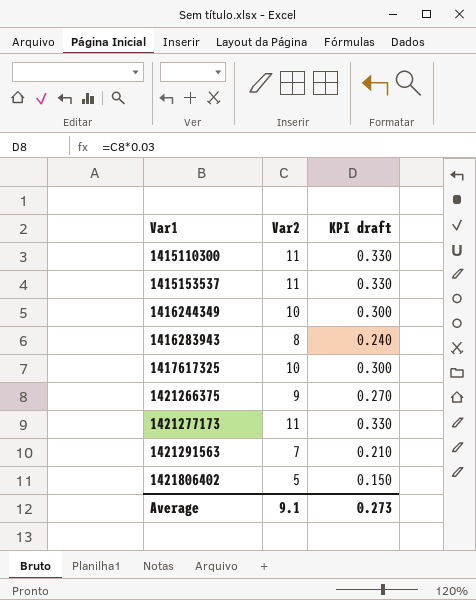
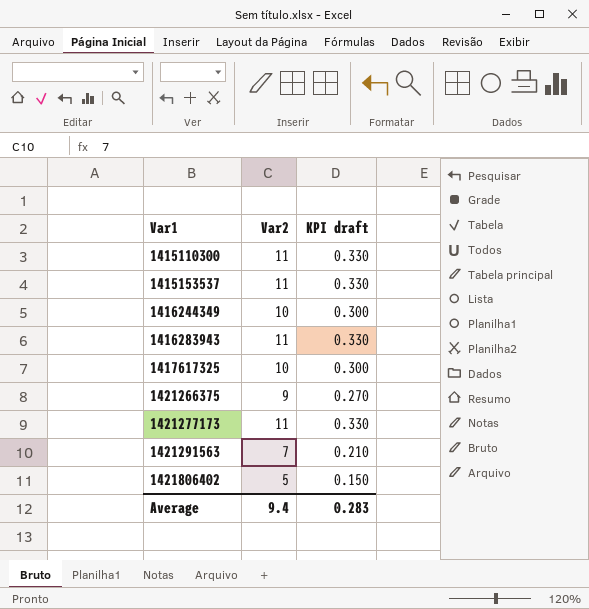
1416283943 | Var2: 8 -> 11
1416283943 | KPI draft: 0.240 -> 0.330
Average | Var2: 9.1 -> 9.4
Average | KPI draft: 0.273 -> 0.283

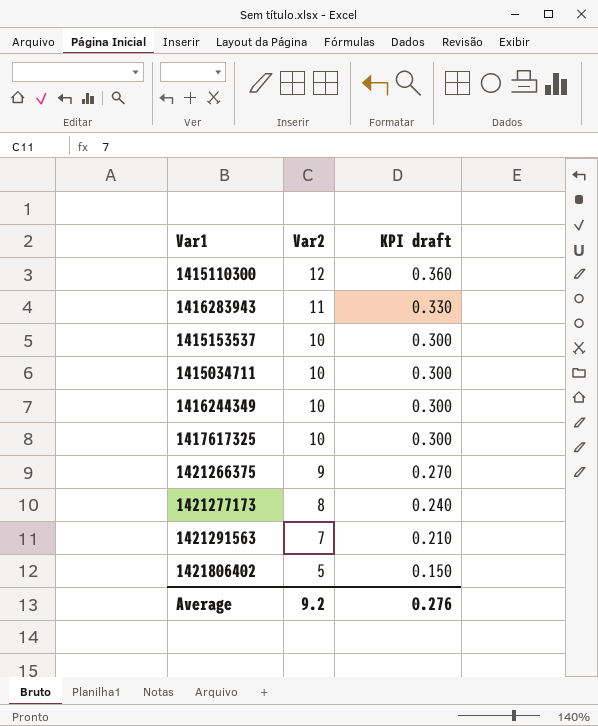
row order: Var1 ascending -> Var2 descending
1415110300 | Var2: 11 -> 12
1415110300 | KPI draft: 0.330 -> 0.360
1415153537 | Var2: 11 -> 10
1415153537 | KPI draft: 0.330 -> 0.300
row 1415034711: none -> 10 | 0.300
1421277173 | Var2: 11 -> 8
1421277173 | KPI draft: 0.330 -> 0.240
Average | Var2: 9.4 -> 9.2
Average | KPI draft: 0.283 -> 0.276

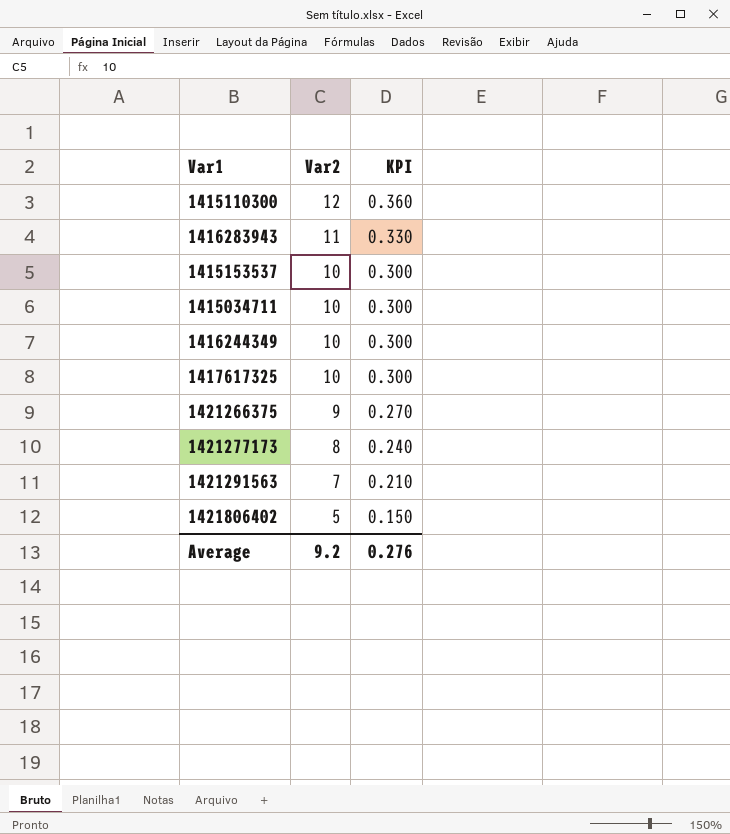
column name: KPI draft -> KPI

